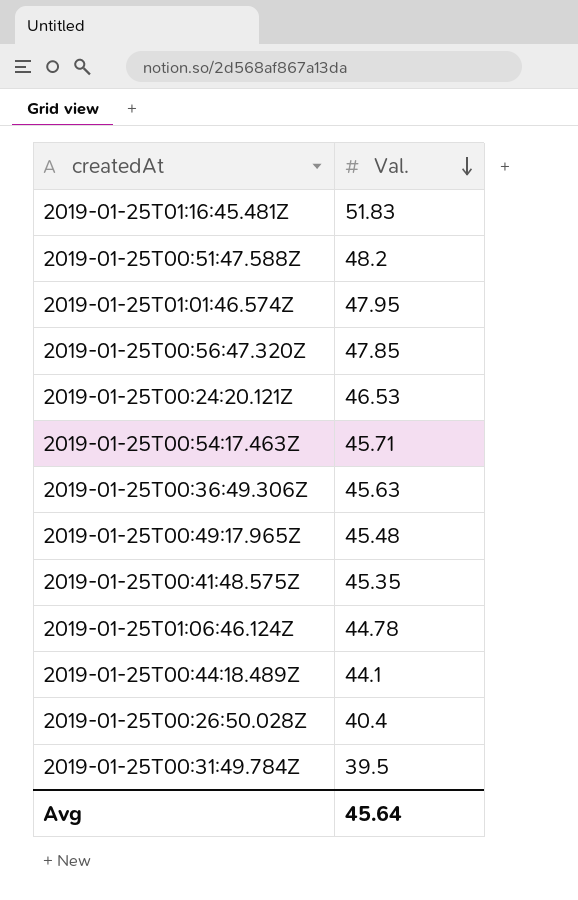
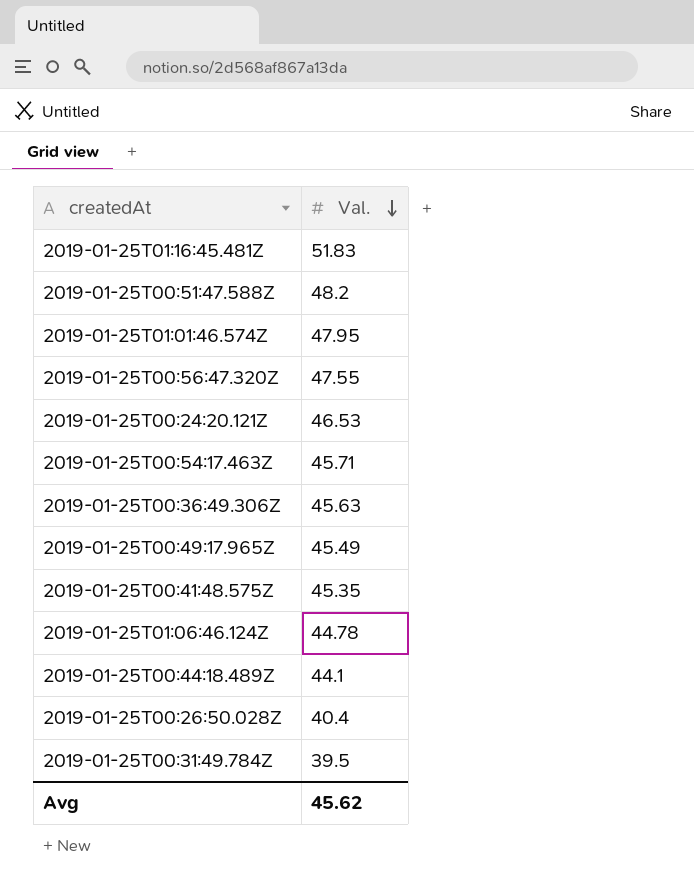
2019-01-25T00:56:47.320Z | Val.: 47.85 -> 47.55
2019-01-25T00:49:17.965Z | Val.: 45.48 -> 45.49
Avg | Val.: 45.64 -> 45.62

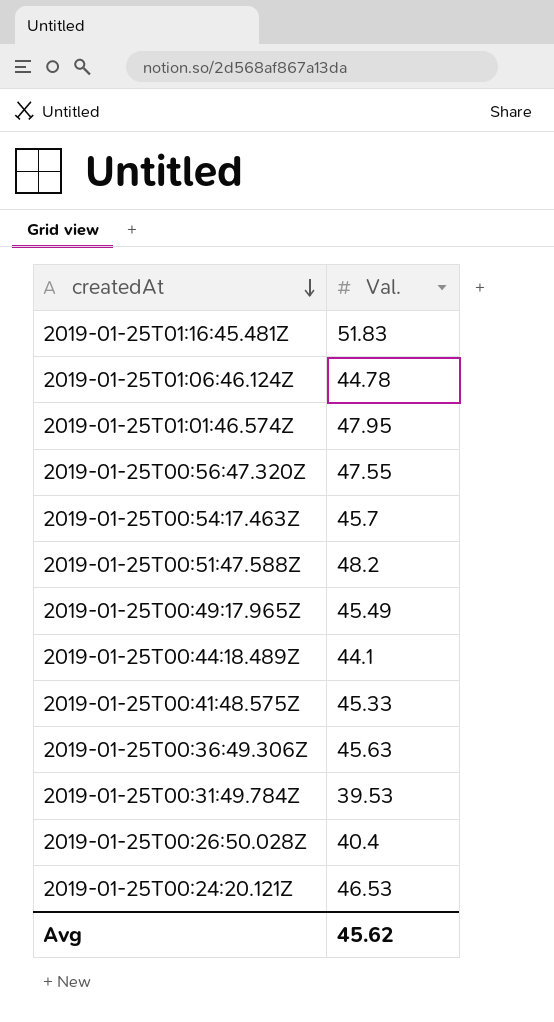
row order: Val. descending -> createdAt descending
2019-01-25T00:54:17.463Z | Val.: 45.71 -> 45.7
2019-01-25T00:41:48.575Z | Val.: 45.35 -> 45.33
2019-01-25T00:31:49.784Z | Val.: 39.5 -> 39.53

